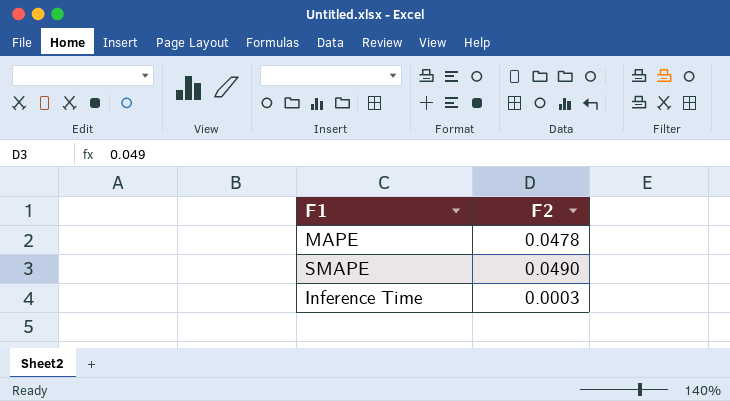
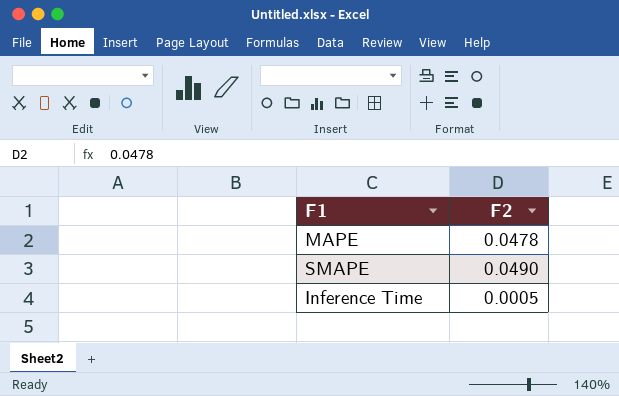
Inference Time | F2: 0.0003 -> 0.0005

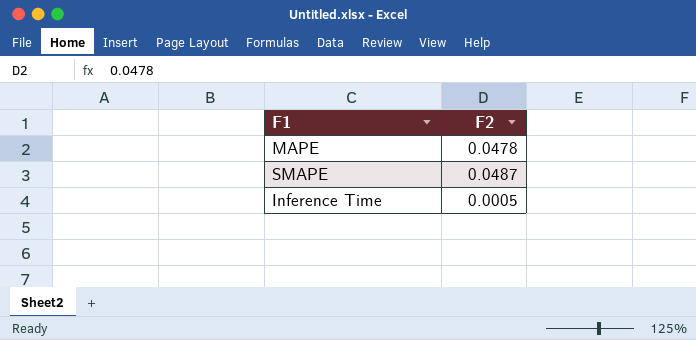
SMAPE | F2: 0.0490 -> 0.0487

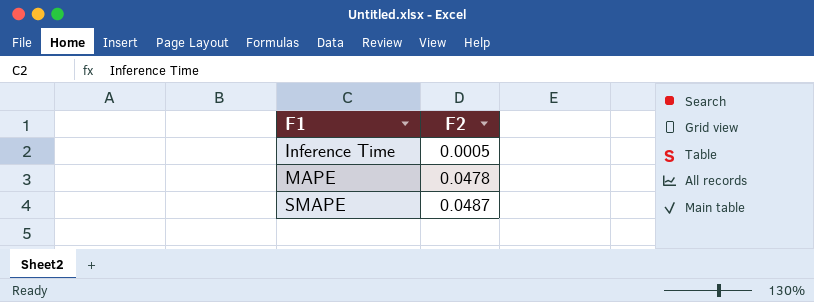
row order: none -> F1 ascending

